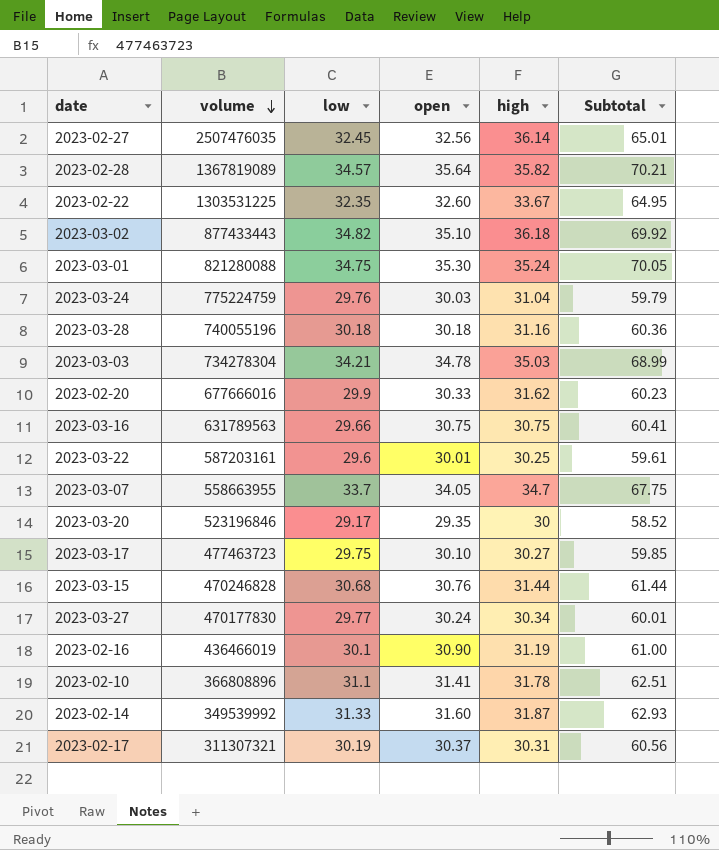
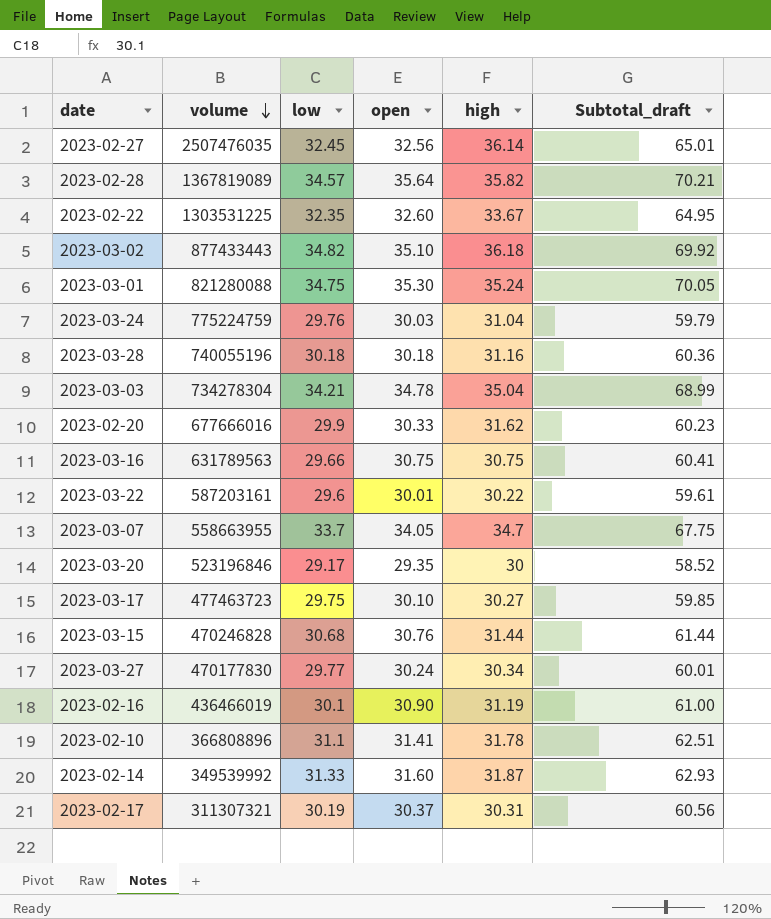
column name: Subtotal -> Subtotal_draft
2023-03-03 | high: 35.03 -> 35.04
2023-03-22 | high: 30.25 -> 30.22

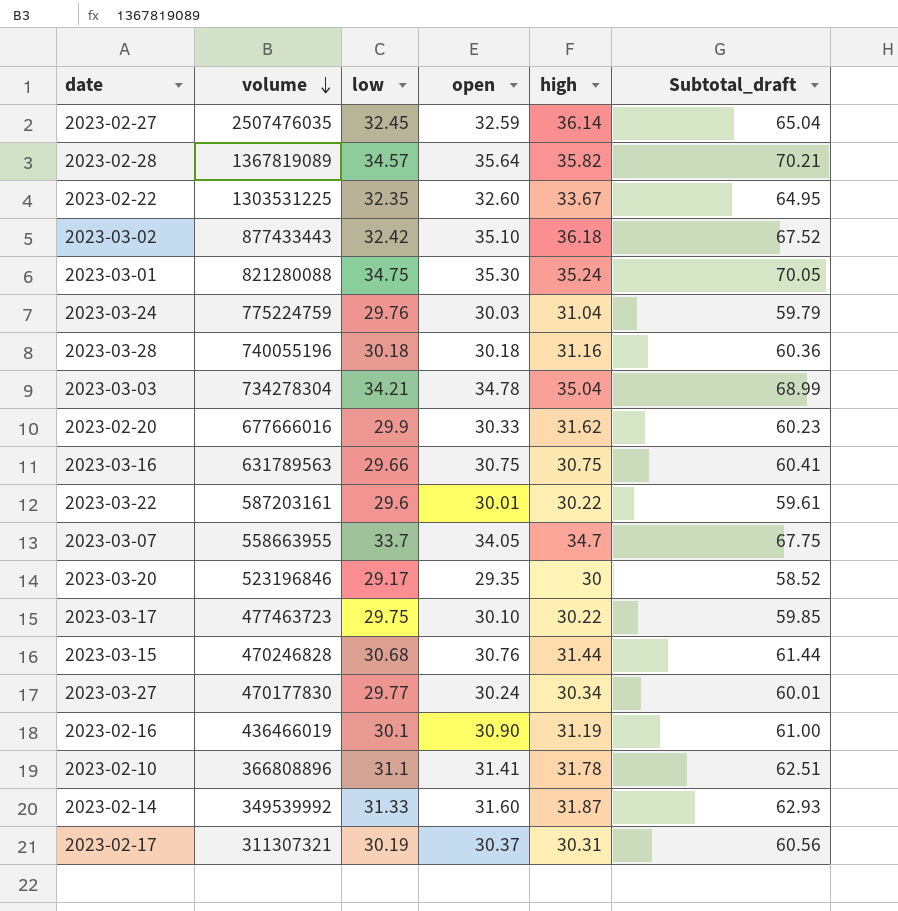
2023-02-27 | open: 32.56 -> 32.59
2023-02-27 | Subtotal_draft: 65.01 -> 65.04
2023-03-02 | low: 34.82 -> 32.42
2023-03-02 | Subtotal_draft: 69.92 -> 67.52
2023-03-17 | high: 30.27 -> 30.22

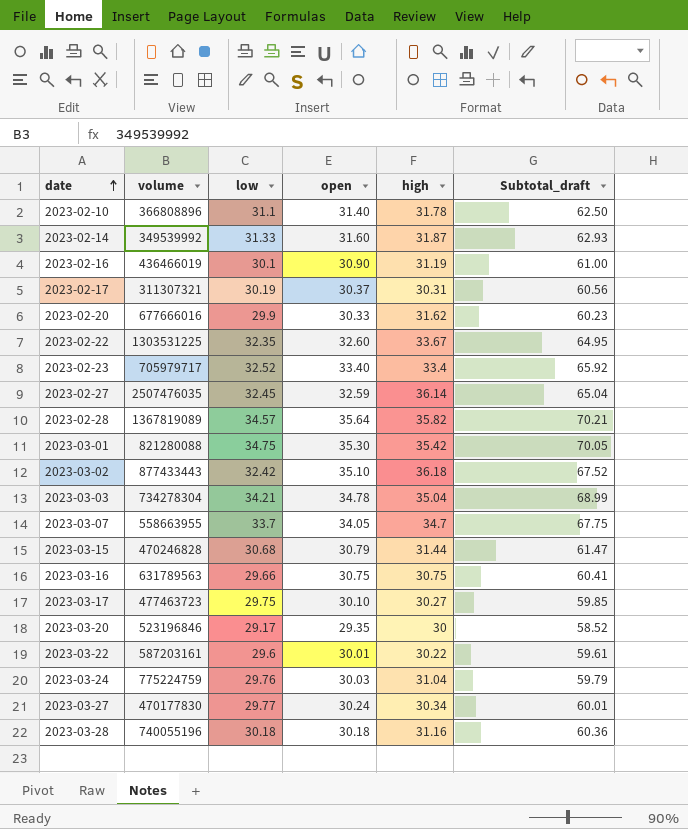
row order: volume descending -> date ascending
2023-02-10 | open: 31.41 -> 31.40
2023-02-10 | Subtotal_draft: 62.51 -> 62.50
row 2023-02-23: none -> 705979717 | 32.52 | 33.40 | 33.4 | 65.92
2023-03-01 | high: 35.24 -> 35.42
2023-03-15 | open: 30.76 -> 30.79
2023-03-15 | Subtotal_draft: 61.44 -> 61.47
2023-03-17 | high: 30.22 -> 30.27

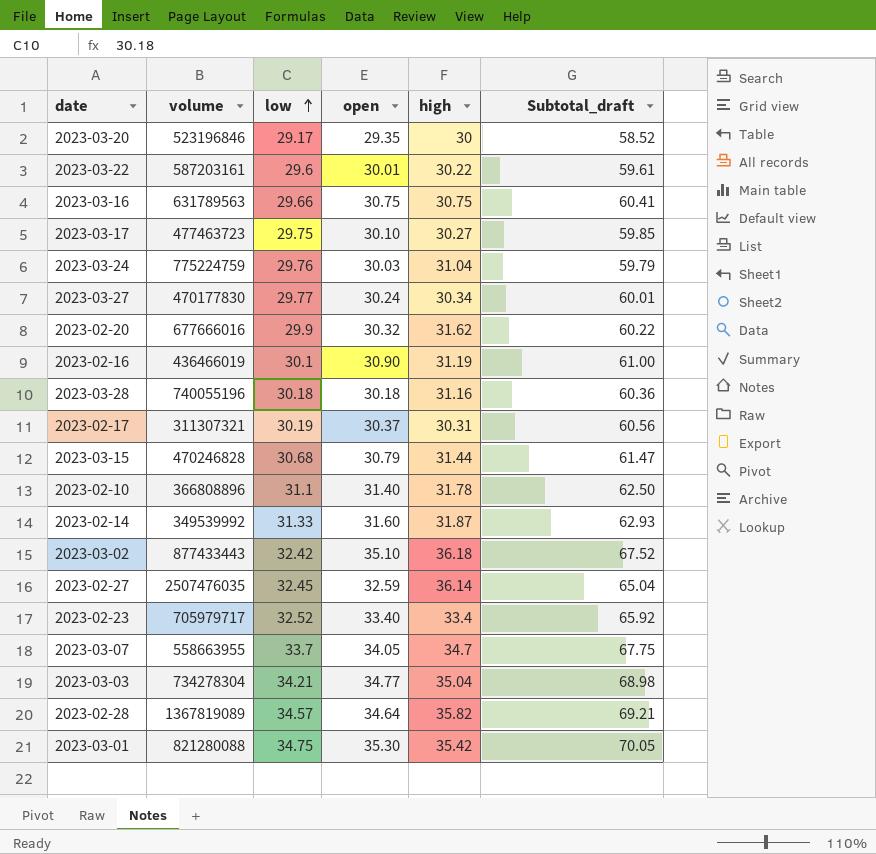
row order: date ascending -> low ascending
row 2023-02-22: 1303531225 | 32.35 | 32.60 | 33.67 | 64.95 -> none
2023-02-20 | open: 30.33 -> 30.32
2023-02-20 | Subtotal_draft: 60.23 -> 60.22
2023-03-03 | open: 34.78 -> 34.77
2023-03-03 | Subtotal_draft: 68.99 -> 68.98
2023-02-28 | open: 35.64 -> 34.64
2023-02-28 | Subtotal_draft: 70.21 -> 69.21

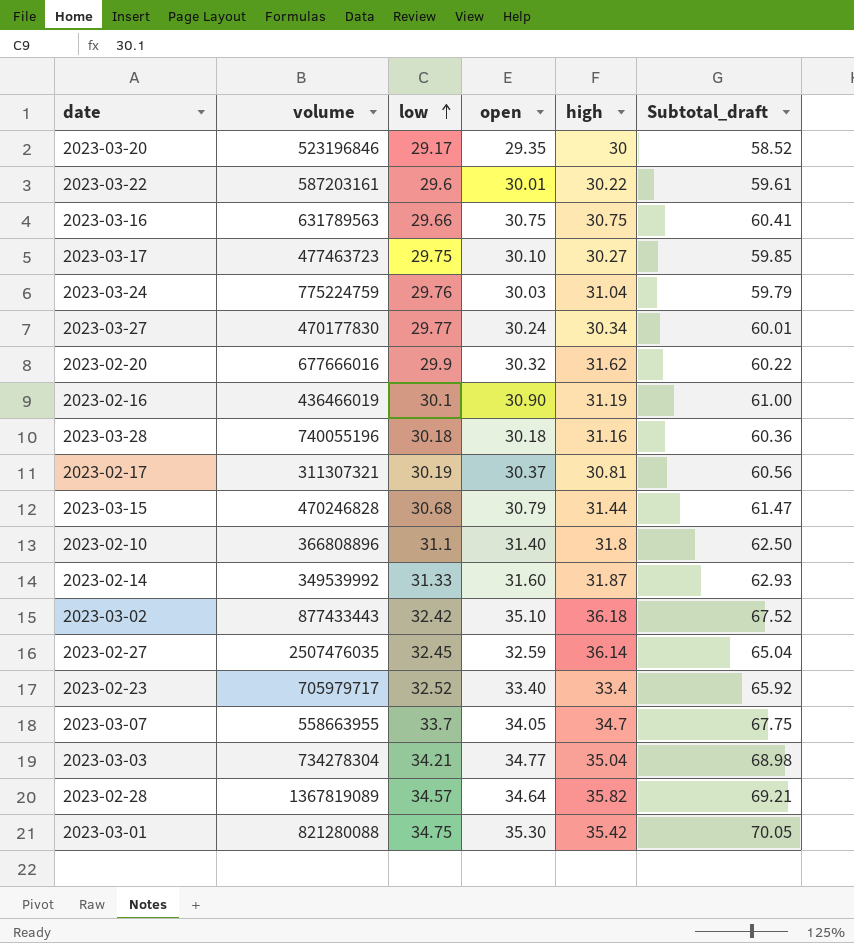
2023-02-17 | high: 30.31 -> 30.81
2023-02-10 | high: 31.78 -> 31.8

